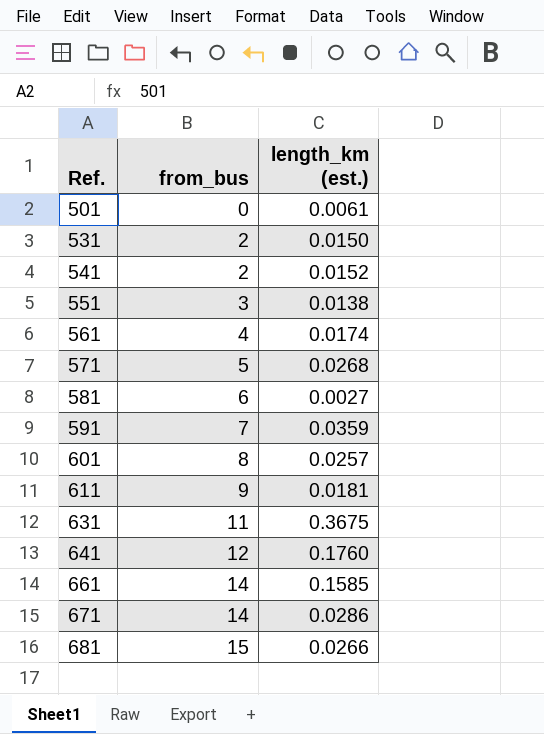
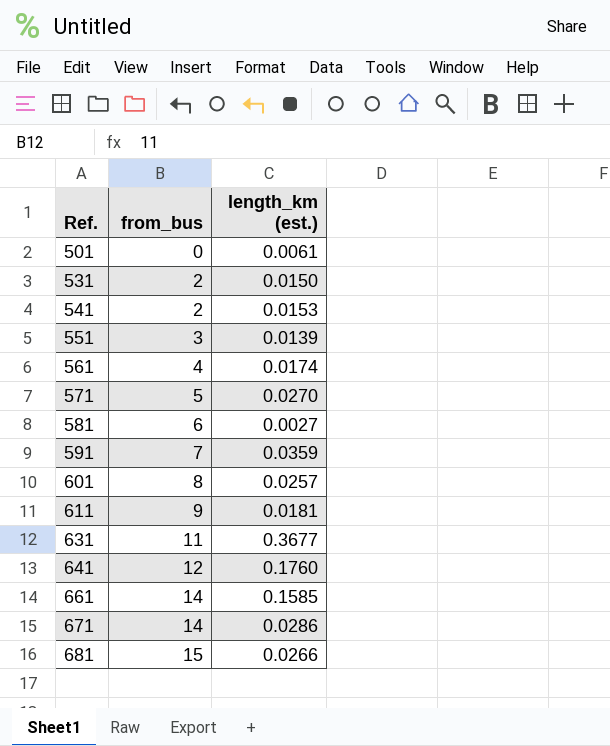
541 | length_km (est.): 0.0152 -> 0.0153
551 | length_km (est.): 0.0138 -> 0.0139
571 | length_km (est.): 0.0268 -> 0.0270
631 | length_km (est.): 0.3675 -> 0.3677

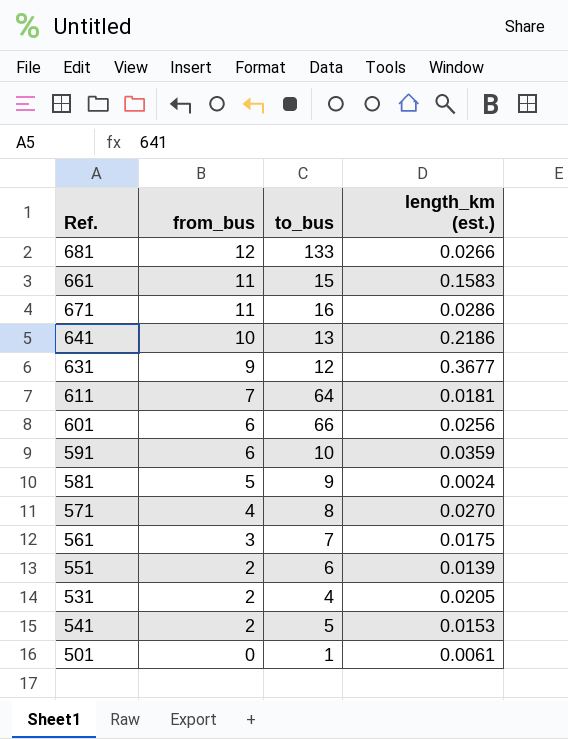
row order: Ref. ascending -> from_bus descending
column to_bus | position: none -> 3
681 | from_bus: 15 -> 12
661 | from_bus: 14 -> 11
661 | length_km (est.): 0.1585 -> 0.1583
671 | from_bus: 14 -> 11
641 | from_bus: 12 -> 10
641 | length_km (est.): 0.1760 -> 0.2186
631 | from_bus: 11 -> 9
611 | from_bus: 9 -> 7
601 | from_bus: 8 -> 6
601 | length_km (est.): 0.0257 -> 0.0256
591 | from_bus: 7 -> 6
581 | from_bus: 6 -> 5
581 | length_km (est.): 0.0027 -> 0.0024
571 | from_bus: 5 -> 4
561 | from_bus: 4 -> 3
561 | length_km (est.): 0.0174 -> 0.0175
551 | from_bus: 3 -> 2
531 | length_km (est.): 0.0150 -> 0.0205

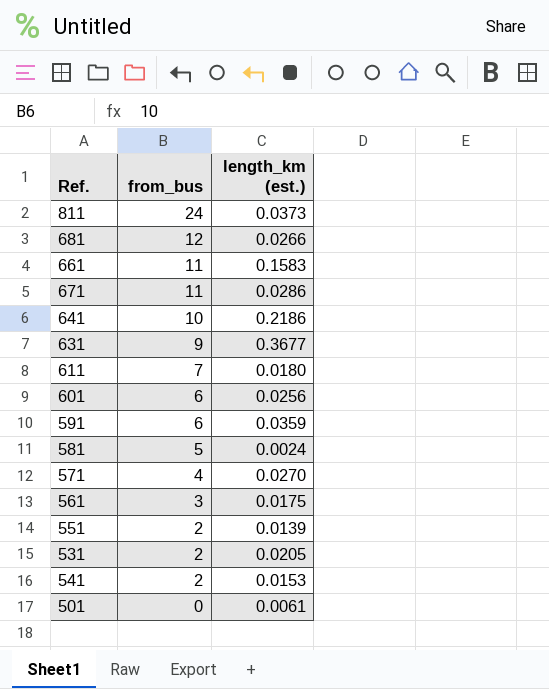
column to_bus | position: 3 -> none
row 811: none -> 24 | 0.0373
611 | length_km (est.): 0.0181 -> 0.0180

